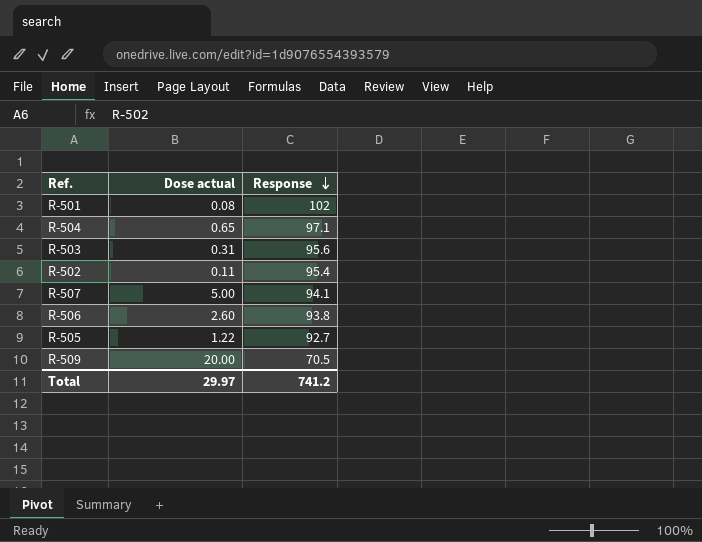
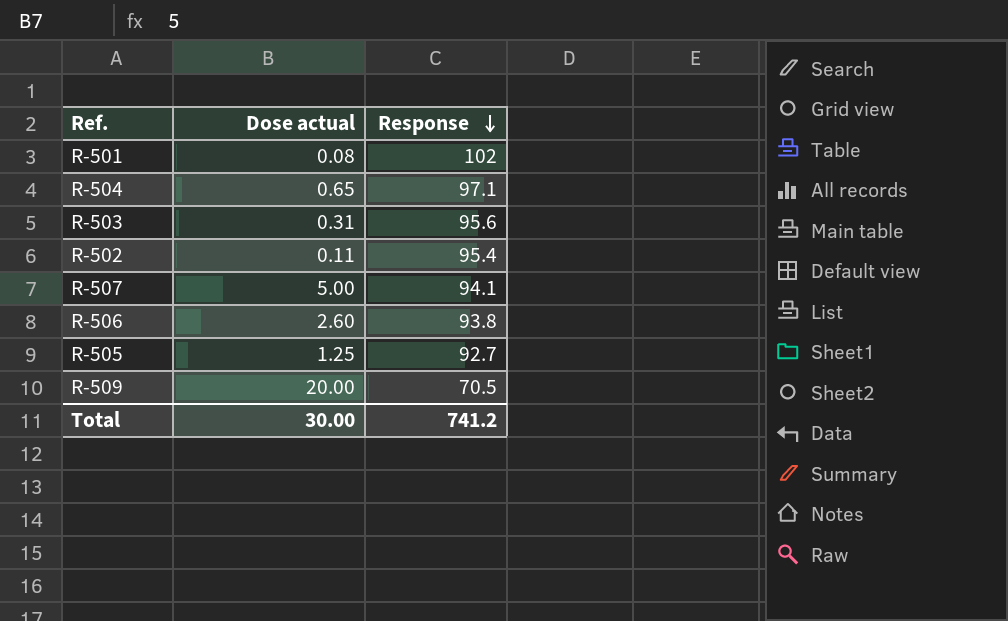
R-505 | Dose actual: 1.22 -> 1.25
Total | Dose actual: 29.97 -> 30.00

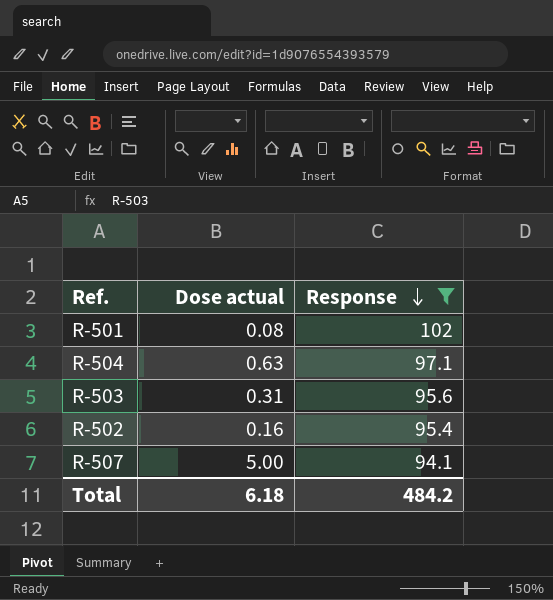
filter: none -> Response >= 94.1
R-504 | Dose actual: 0.65 -> 0.63
R-502 | Dose actual: 0.11 -> 0.16
Total | Dose actual: 30.00 -> 6.18
Total | Response: 741.2 -> 484.2

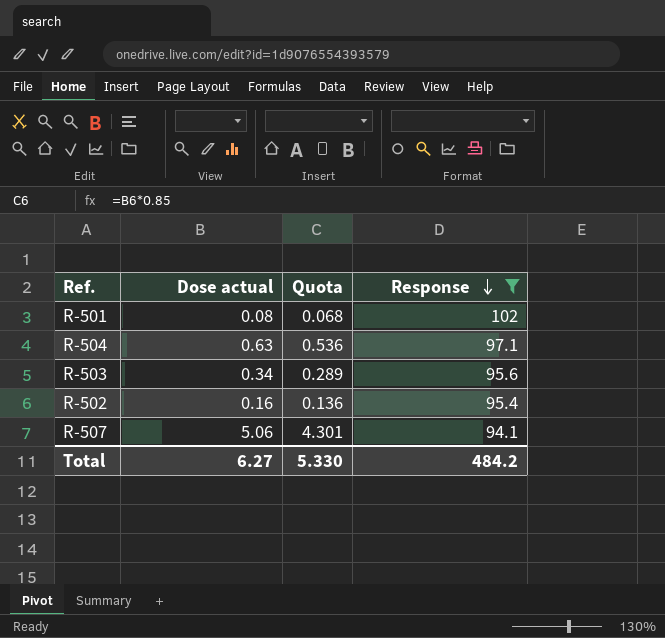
column Quota | formula: none -> [Dose actual] * 0.85
R-503 | Dose actual: 0.31 -> 0.34
R-507 | Dose actual: 5.00 -> 5.06
Total | Dose actual: 6.18 -> 6.27

